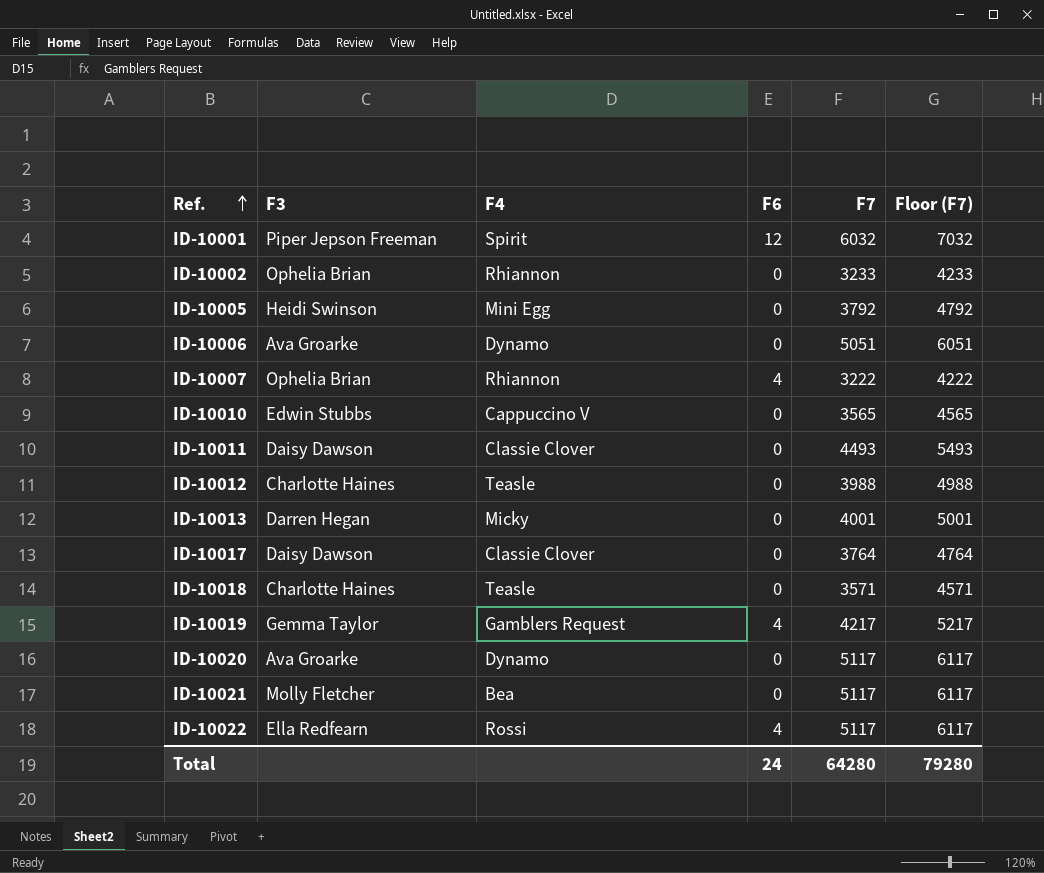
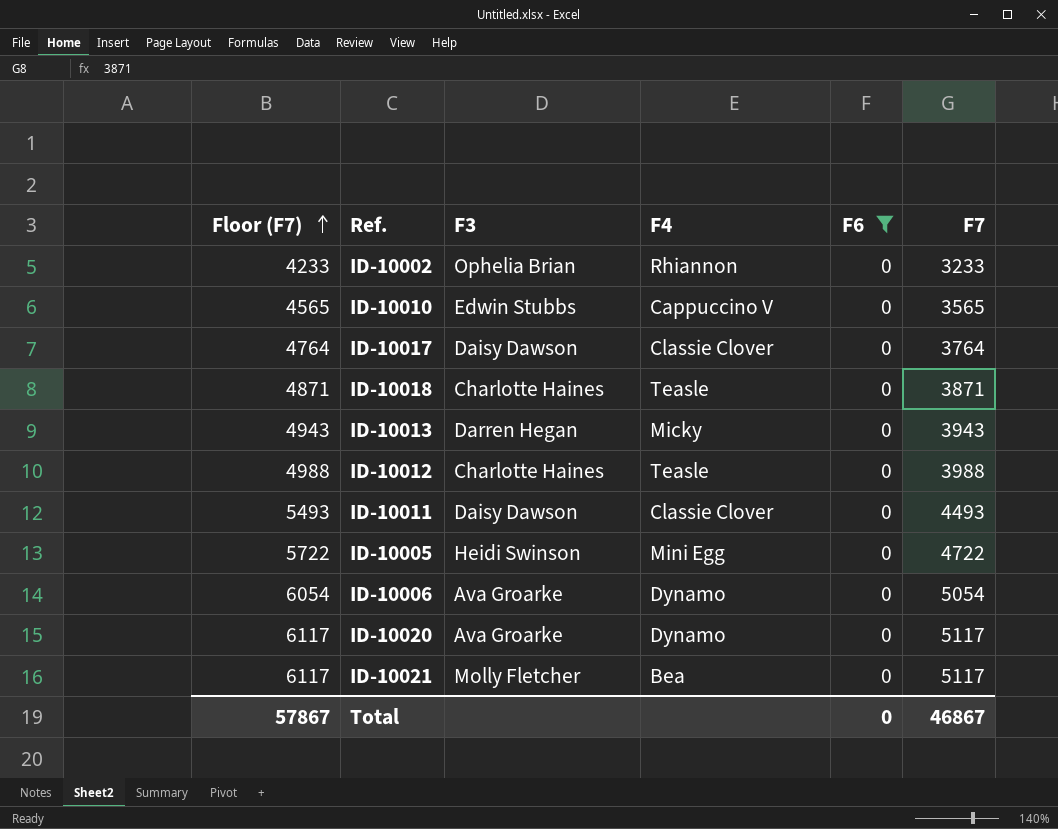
filter: none -> F6 = 0
row order: Ref. ascending -> Floor (F7) ascending
column Floor (F7) | position: 6 -> 1
ID-10018 | Floor (F7): 4571 -> 4871
ID-10018 | F7: 3571 -> 3871
ID-10013 | Floor (F7): 5001 -> 4943
ID-10013 | F7: 4001 -> 3943
ID-10005 | Floor (F7): 4792 -> 5722
ID-10005 | F7: 3792 -> 4722
ID-10006 | Floor (F7): 6051 -> 6054
ID-10006 | F7: 5051 -> 5054
Total | Floor (F7): 79280 -> 57867
Total | F6: 24 -> 0
Total | F7: 64280 -> 46867

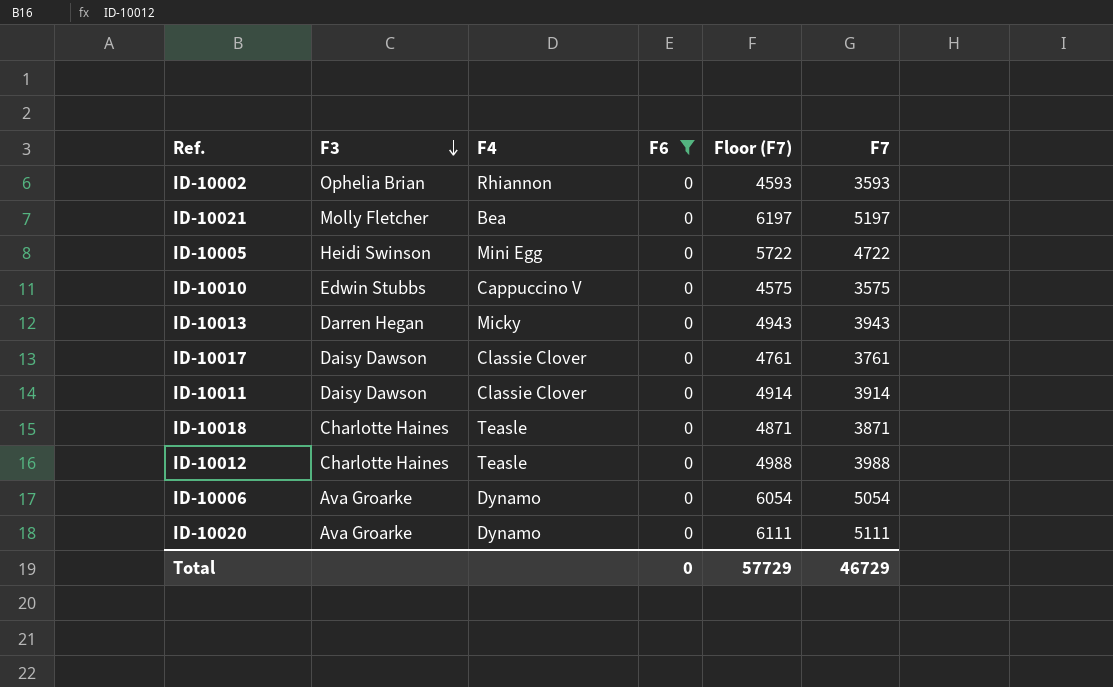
row order: Floor (F7) ascending -> F3 descending
column Floor (F7) | position: 1 -> 5
ID-10002 | Floor (F7): 4233 -> 4593
ID-10002 | F7: 3233 -> 3593
ID-10021 | Floor (F7): 6117 -> 6197
ID-10021 | F7: 5117 -> 5197
ID-10010 | Floor (F7): 4565 -> 4575
ID-10010 | F7: 3565 -> 3575
ID-10017 | Floor (F7): 4764 -> 4761
ID-10017 | F7: 3764 -> 3761
ID-10011 | Floor (F7): 5493 -> 4914
ID-10011 | F7: 4493 -> 3914
ID-10020 | Floor (F7): 6117 -> 6111
ID-10020 | F7: 5117 -> 5111
Total | Floor (F7): 57867 -> 57729
Total | F7: 46867 -> 46729

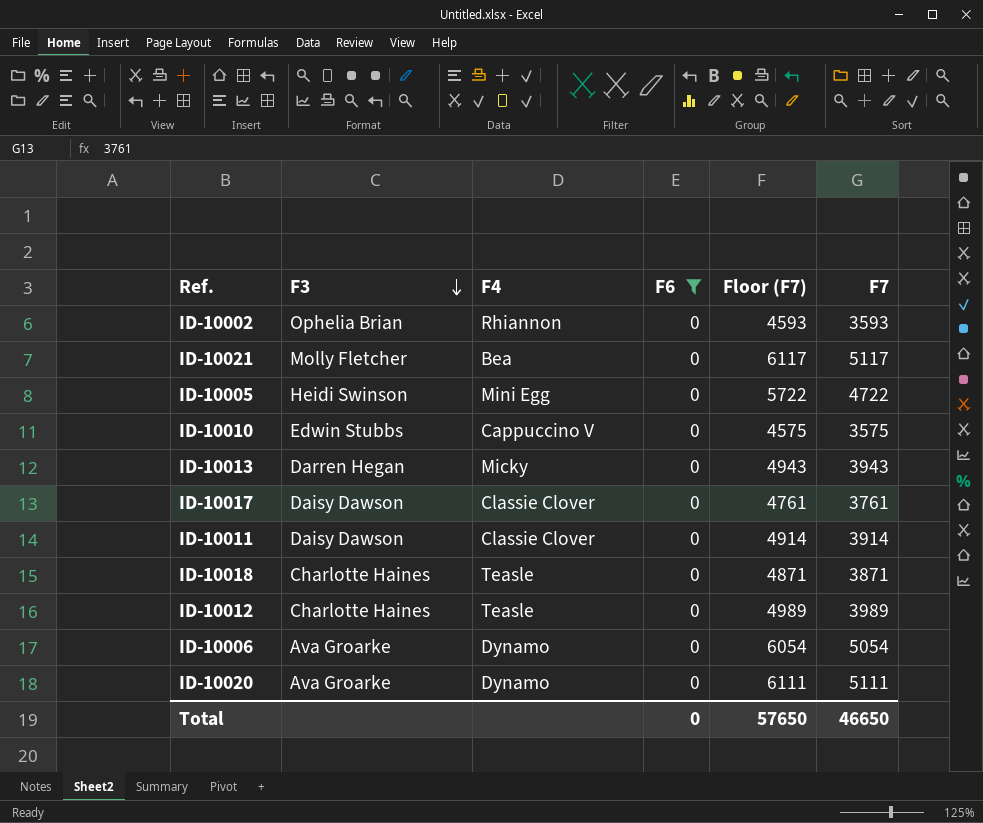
ID-10021 | Floor (F7): 6197 -> 6117
ID-10021 | F7: 5197 -> 5117
ID-10012 | Floor (F7): 4988 -> 4989
ID-10012 | F7: 3988 -> 3989
Total | Floor (F7): 57729 -> 57650
Total | F7: 46729 -> 46650

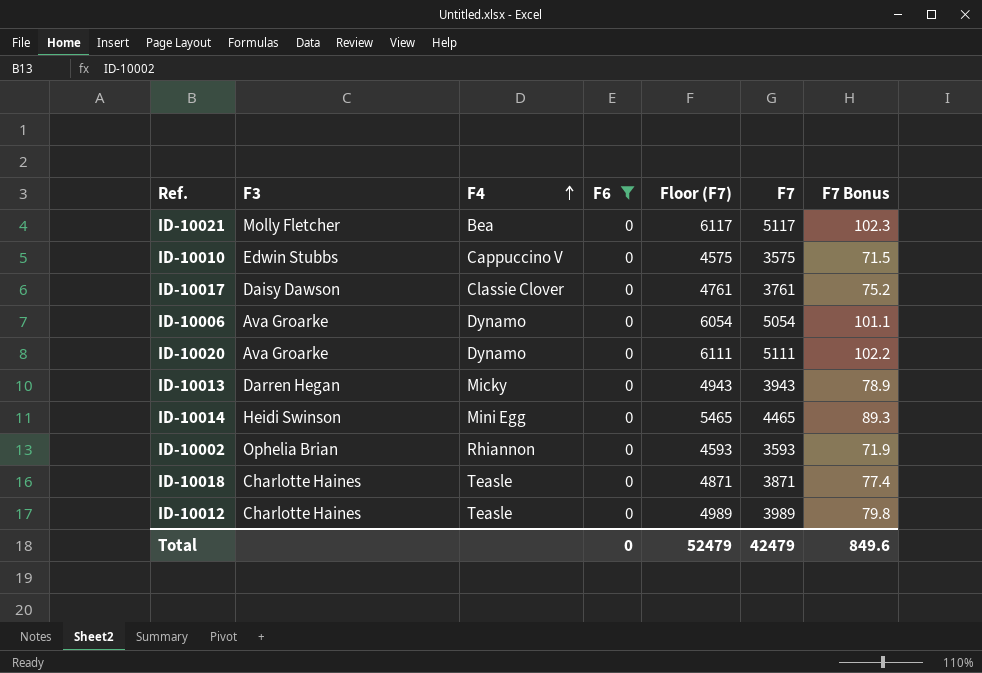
row order: F3 descending -> F4 ascending
column F7 Bonus | formula: none -> [F7] * 0.02
row ID-10005: Heidi Swinson | Mini Egg | 0 | 5722 | 4722 -> none
row ID-10011: Daisy Dawson | Classie Clover | 0 | 4914 | 3914 -> none
row ID-10014: none -> Heidi Swinson | Mini Egg | 0 | 5465 | 4465 | 89.3
Total | Floor (F7): 57650 -> 52479
Total | F7: 46650 -> 42479

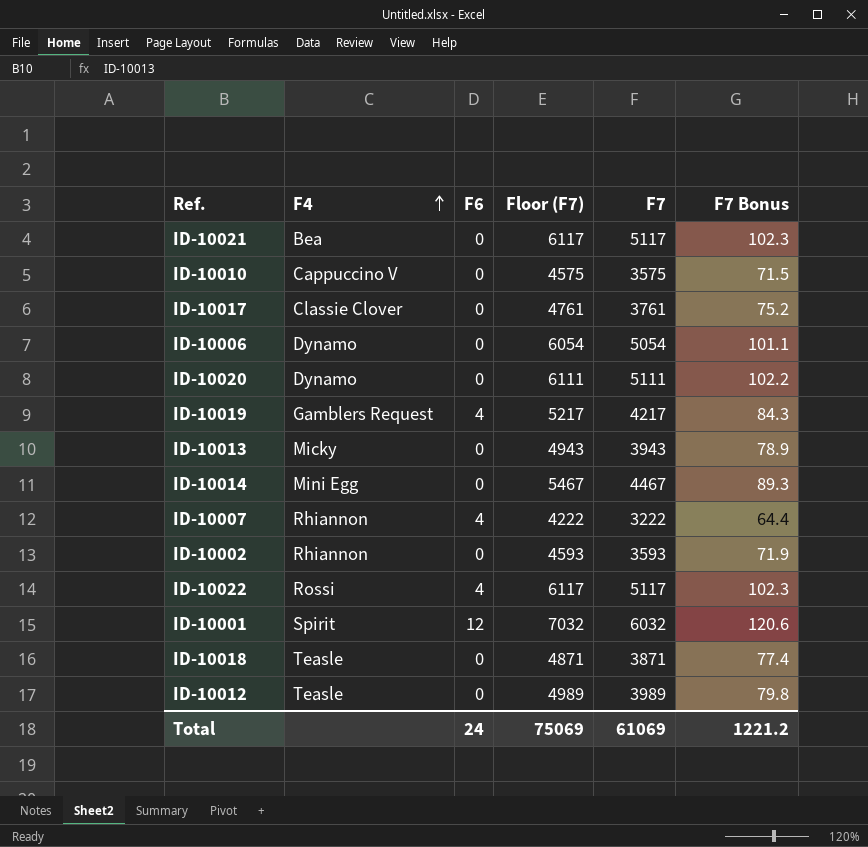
filter: F6 = 0 -> none
column F3 | position: 2 -> none
ID-10014 | Floor (F7): 5465 -> 5467
ID-10014 | F7: 4465 -> 4467
Total | F6: 0 -> 24
Total | Floor (F7): 52479 -> 75069
Total | F7: 42479 -> 61069
Total | F7 Bonus: 849.6 -> 1221.2

